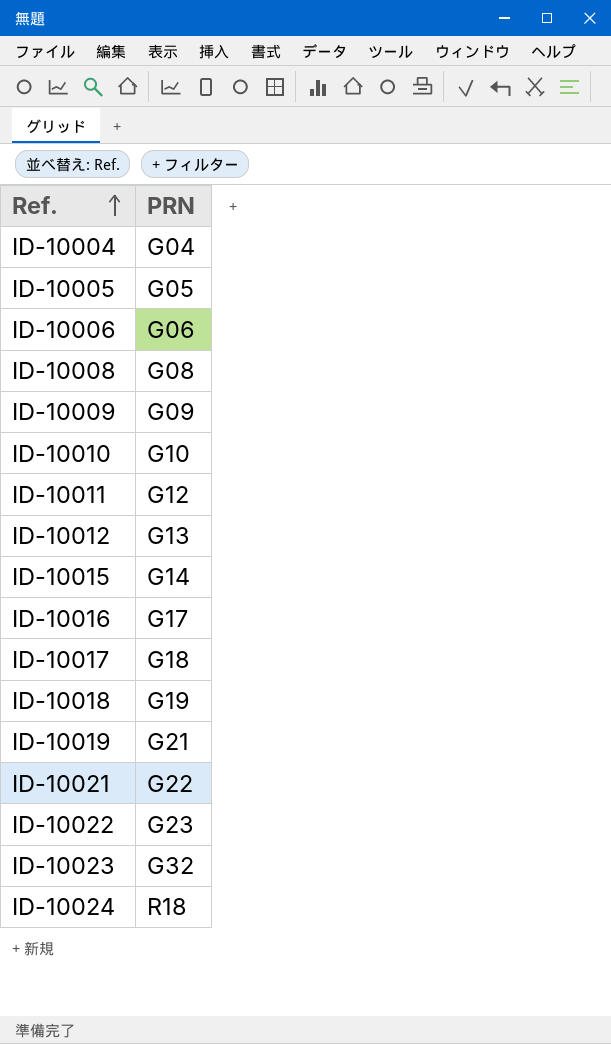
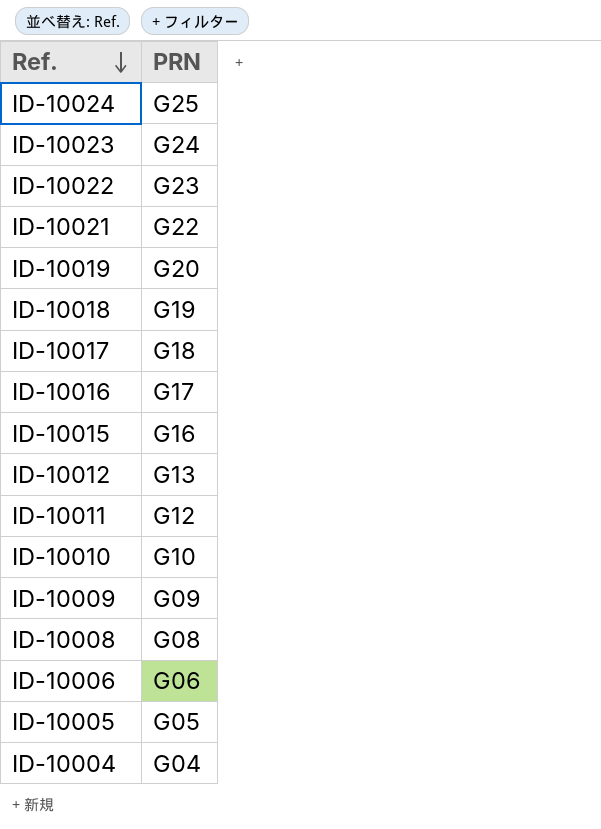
row order: Ref. ascending -> Ref. descending
ID-10024 | PRN: R18 -> G25
ID-10023 | PRN: G32 -> G24
ID-10019 | PRN: G21 -> G20
ID-10015 | PRN: G14 -> G16

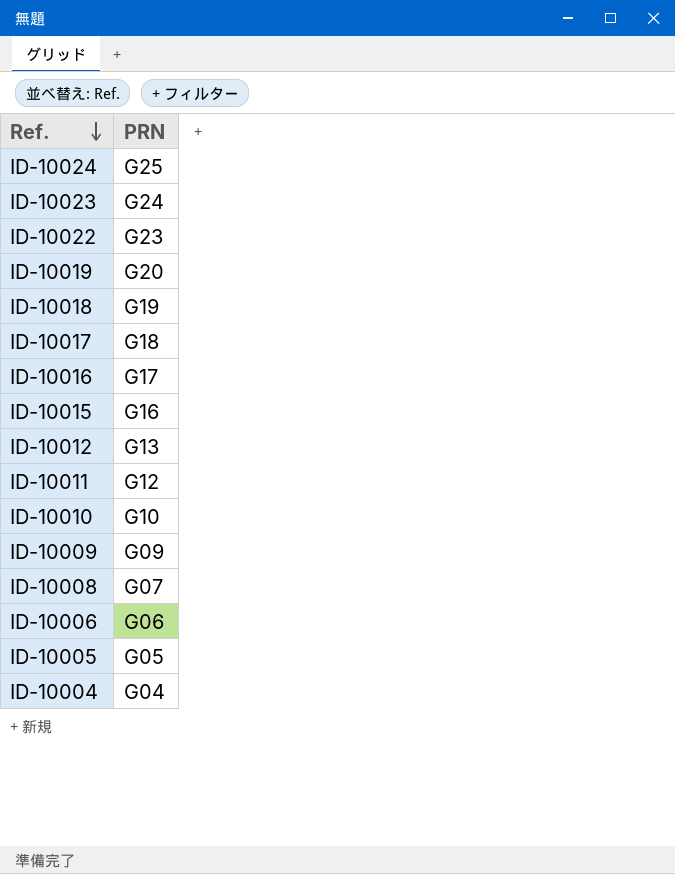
row ID-10021: G22 -> none
ID-10008 | PRN: G08 -> G07

